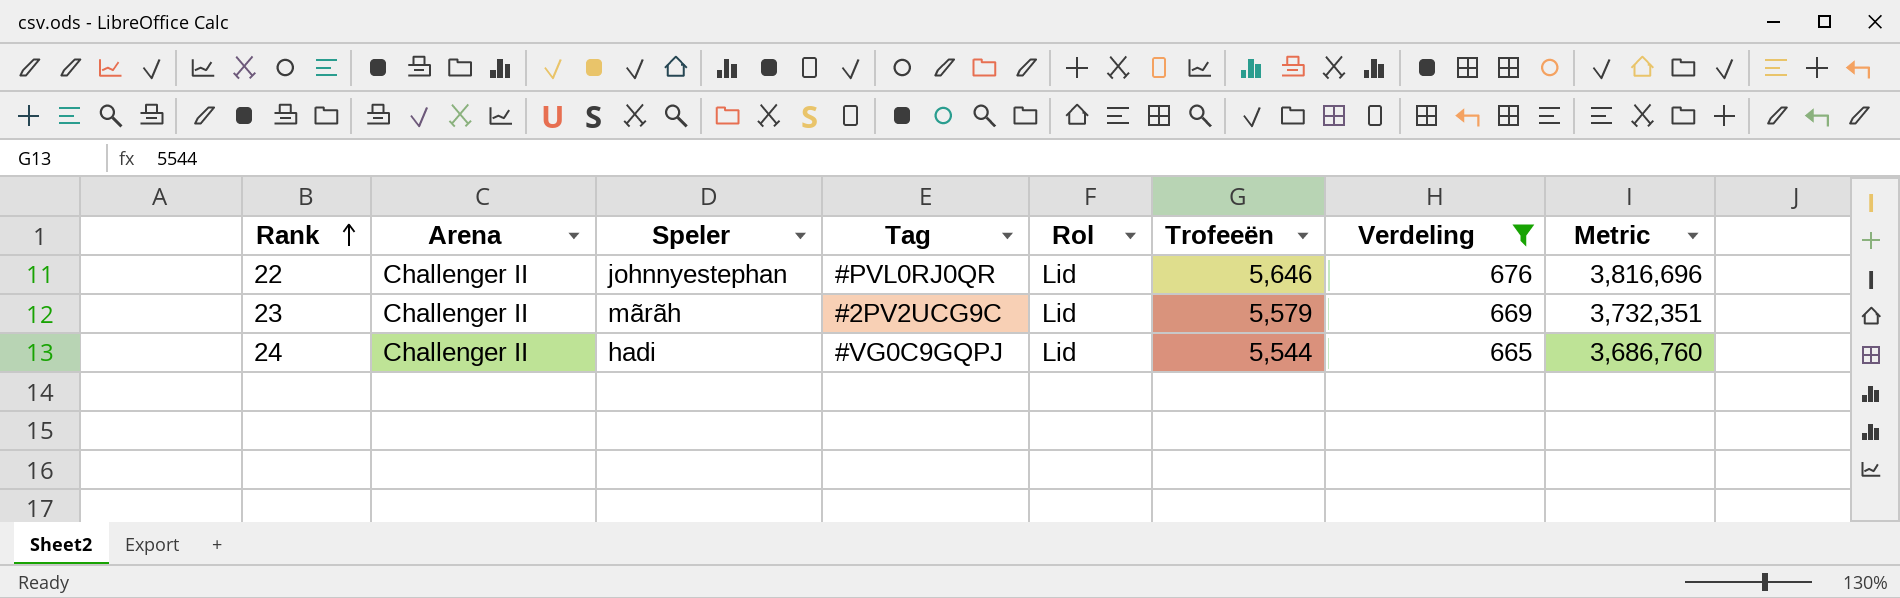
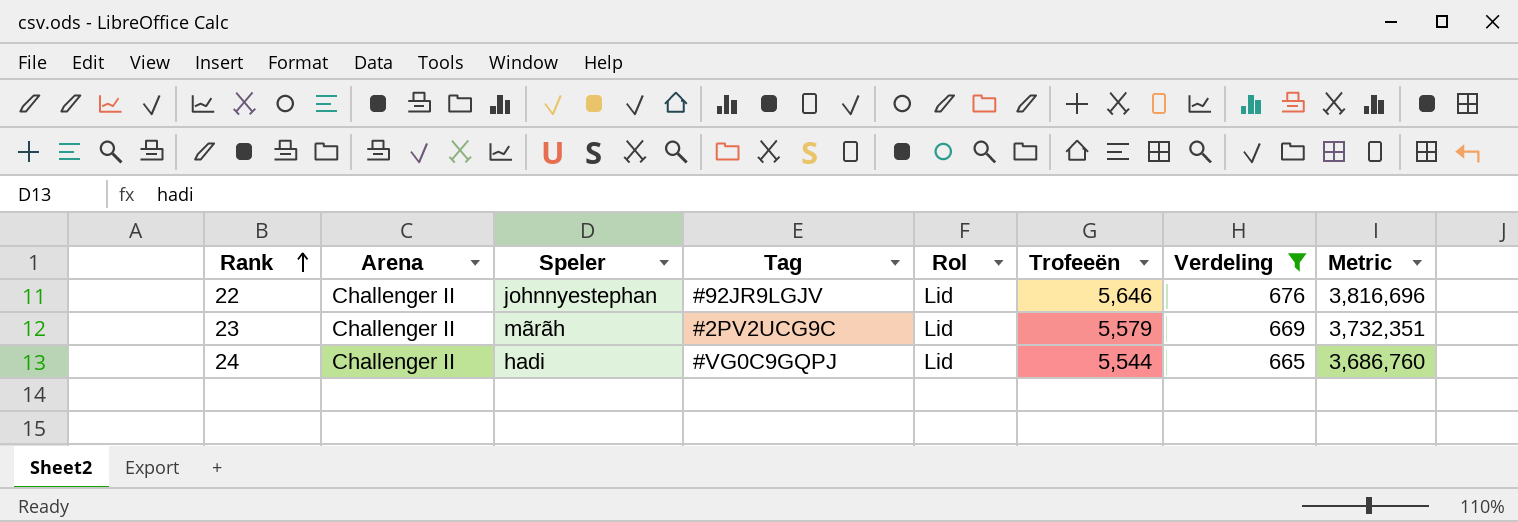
22 | Tag: #PVL0RJ0QR -> #92JR9LGJV

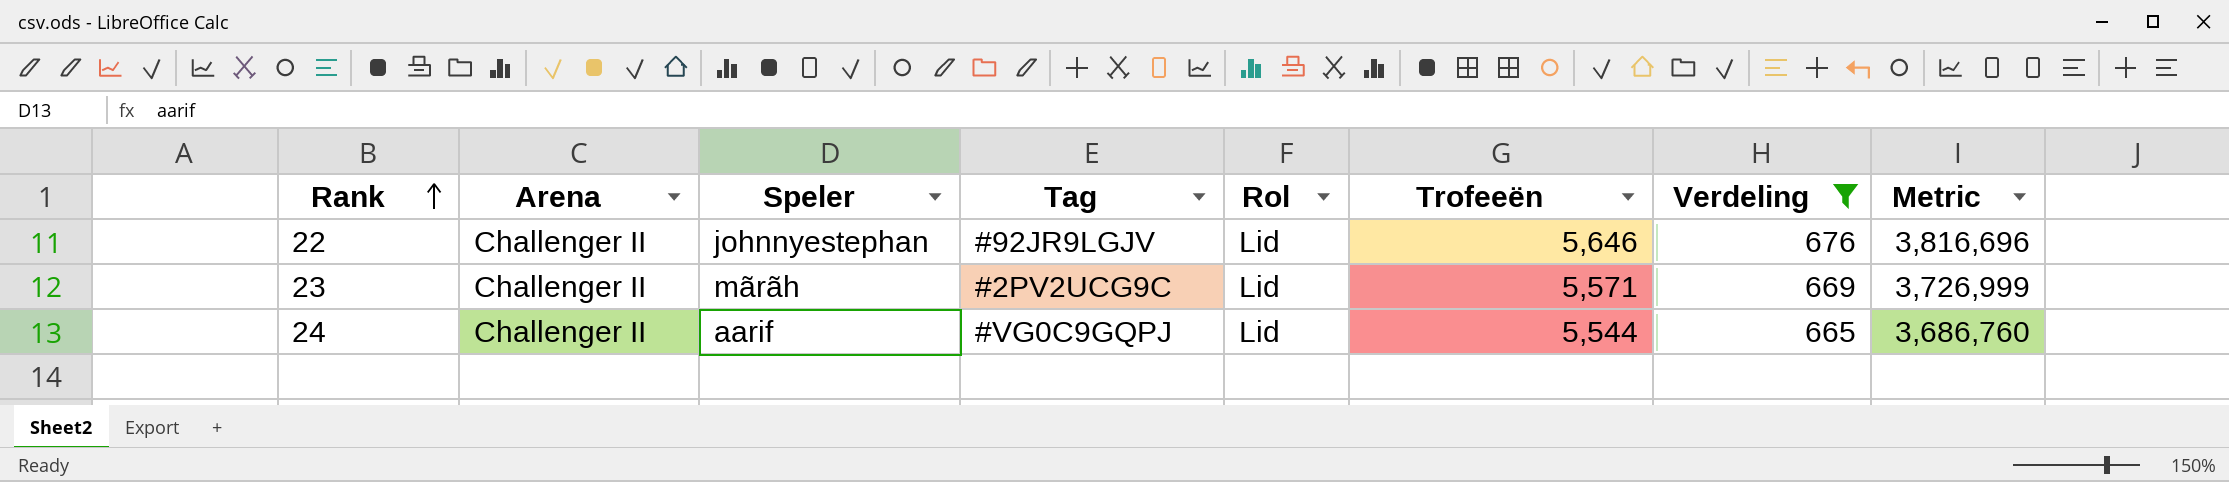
23 | Trofeeën: 5,579 -> 5,571
23 | Metric: 3,732,351 -> 3,726,999
24 | Speler: hadi -> aarif

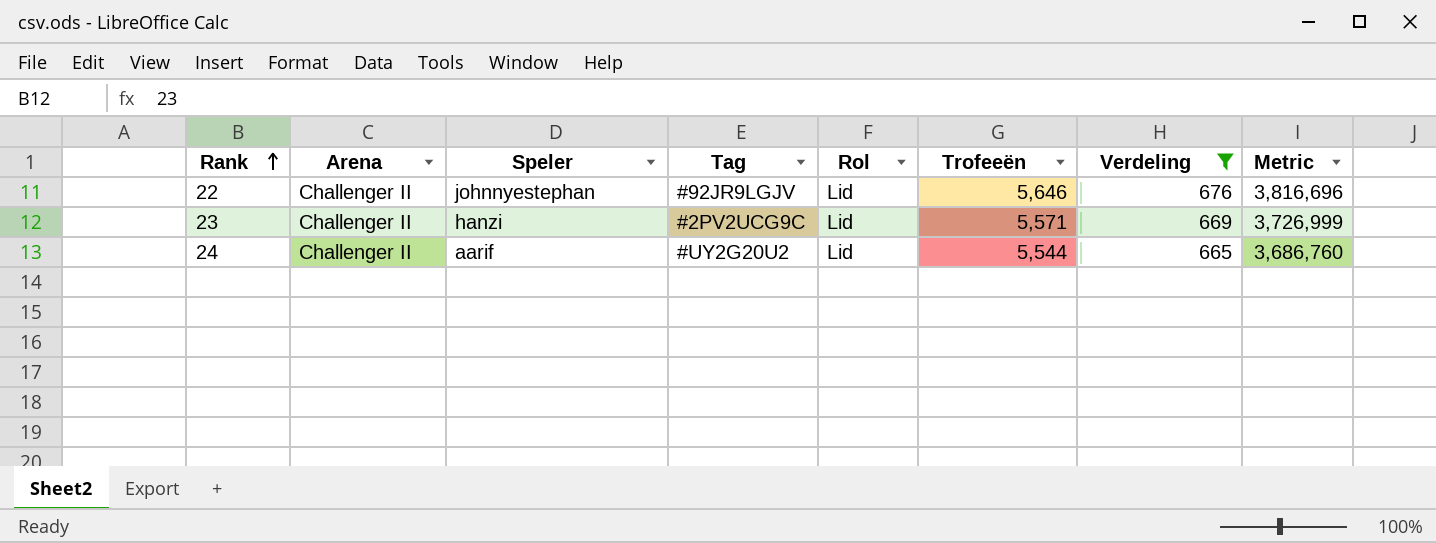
23 | Speler: mãrãh -> hanzi
24 | Tag: #VG0C9GQPJ -> #UY2G20U2

